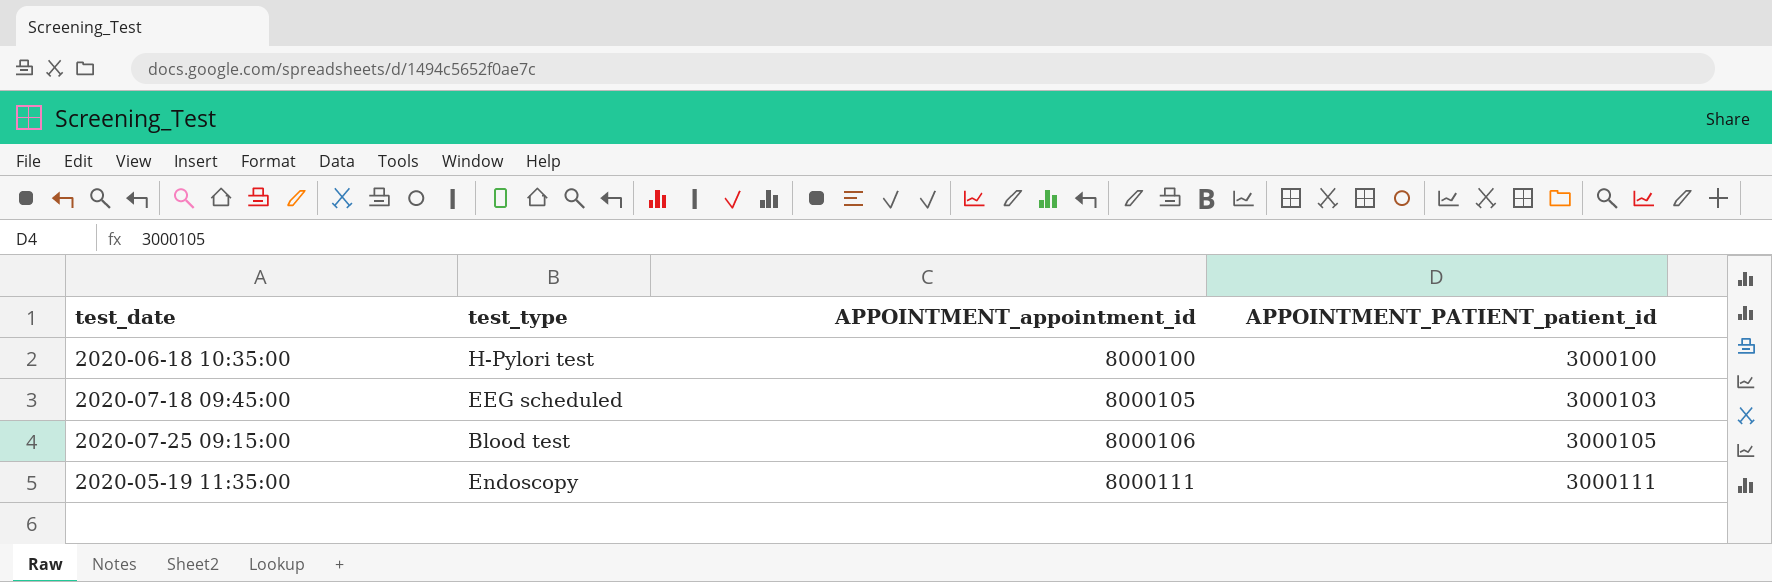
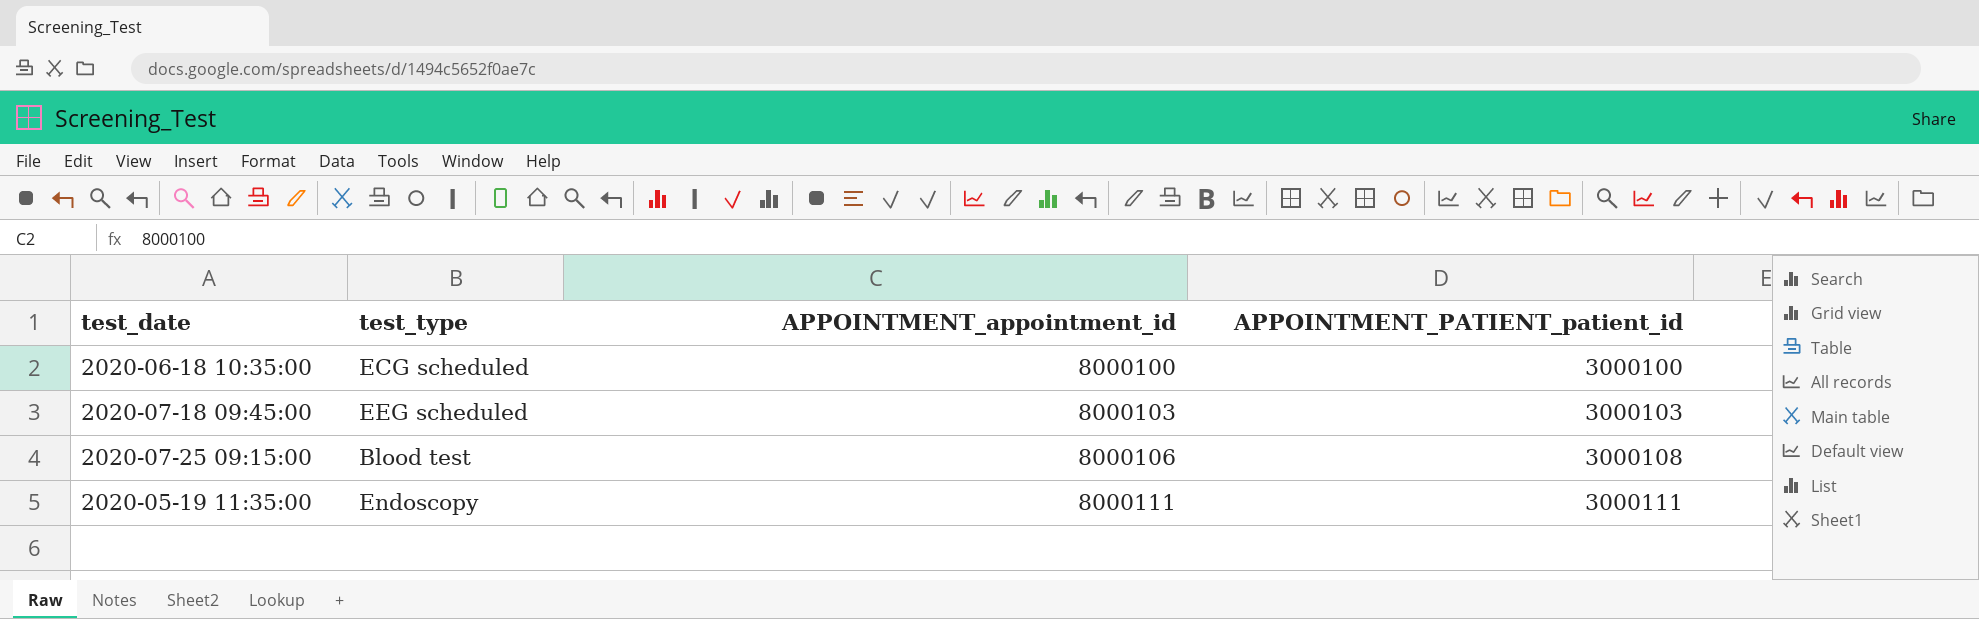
2020-06-18 10:35:00 | test_type: H-Pylori test -> ECG scheduled
2020-07-18 09:45:00 | APPOINTMENT_appointment_id: 8000105 -> 8000103
2020-07-25 09:15:00 | APPOINTMENT_PATIENT_patient_id: 3000105 -> 3000108

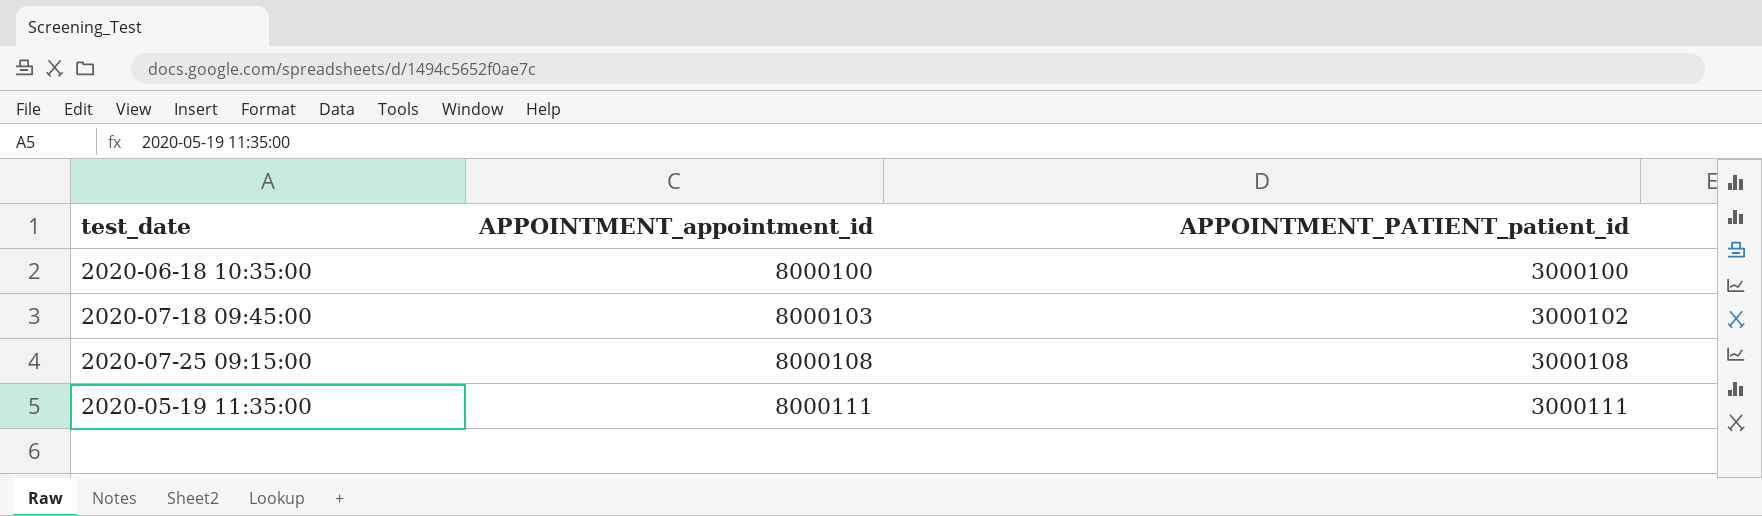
column test_type | position: 2 -> none
2020-07-18 09:45:00 | APPOINTMENT_PATIENT_patient_id: 3000103 -> 3000102
2020-07-25 09:15:00 | APPOINTMENT_appointment_id: 8000106 -> 8000108

